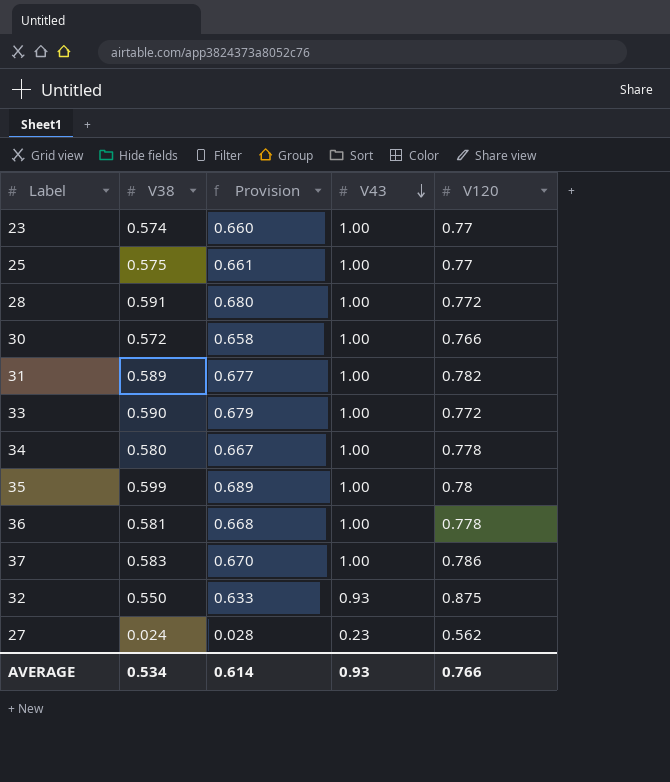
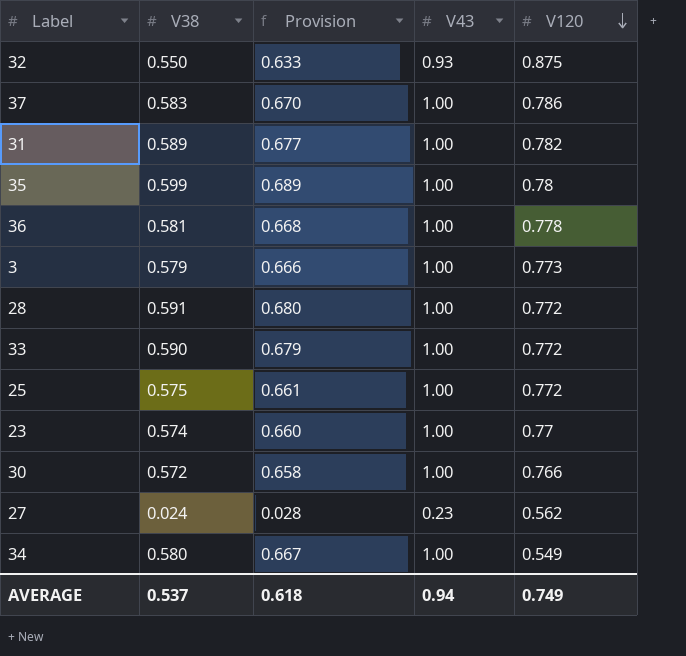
row order: V43 descending -> V120 descending
row 3: none -> 0.579 | 0.666 | 1.00 | 0.773
25 | V120: 0.77 -> 0.772
34 | V120: 0.778 -> 0.549
AVERAGE | V38: 0.534 -> 0.537
AVERAGE | Provision: 0.614 -> 0.618
AVERAGE | V43: 0.93 -> 0.94
AVERAGE | V120: 0.766 -> 0.749

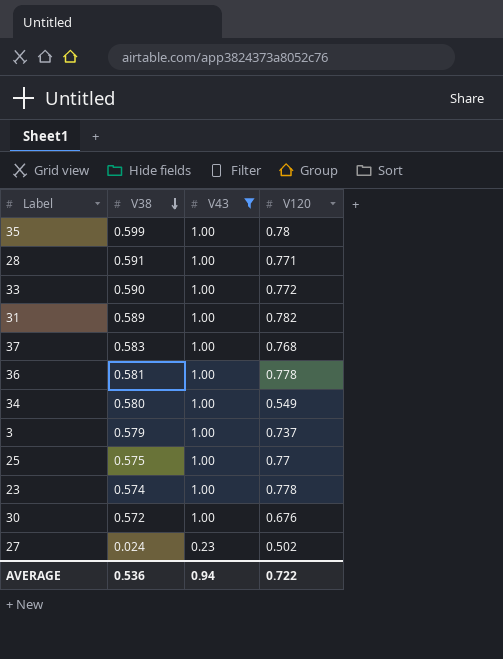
filter: none -> V43 != 0.93
row order: V120 descending -> V38 descending
column Provision | formula: [V38] * 1.15 -> none
28 | V120: 0.772 -> 0.771
37 | V120: 0.786 -> 0.768
3 | V120: 0.773 -> 0.737
25 | V120: 0.772 -> 0.77
23 | V120: 0.77 -> 0.778
30 | V120: 0.766 -> 0.676
27 | V120: 0.562 -> 0.502
AVERAGE | V38: 0.537 -> 0.536
AVERAGE | V120: 0.749 -> 0.722

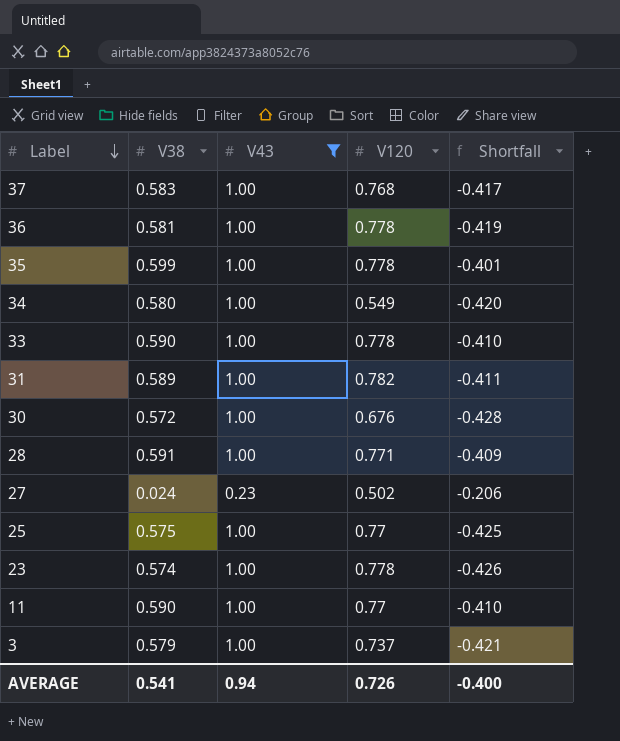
row order: V38 descending -> Label descending
column Shortfall | formula: none -> [V38] - [V43]
35 | V120: 0.78 -> 0.778
33 | V120: 0.772 -> 0.778
row 11: none -> 0.590 | 1.00 | 0.77 | -0.410
AVERAGE | V38: 0.536 -> 0.541
AVERAGE | V120: 0.722 -> 0.726

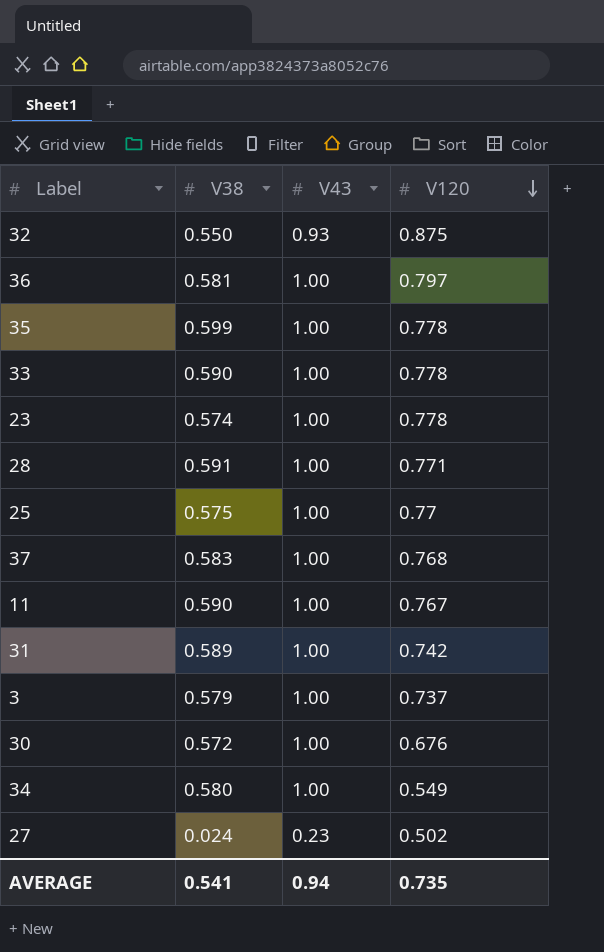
filter: V43 != 0.93 -> none
row order: Label descending -> V120 descending
column Shortfall | formula: [V38] - [V43] -> none
36 | V120: 0.778 -> 0.797
11 | V120: 0.77 -> 0.767
31 | V120: 0.782 -> 0.742
AVERAGE | V120: 0.726 -> 0.735

